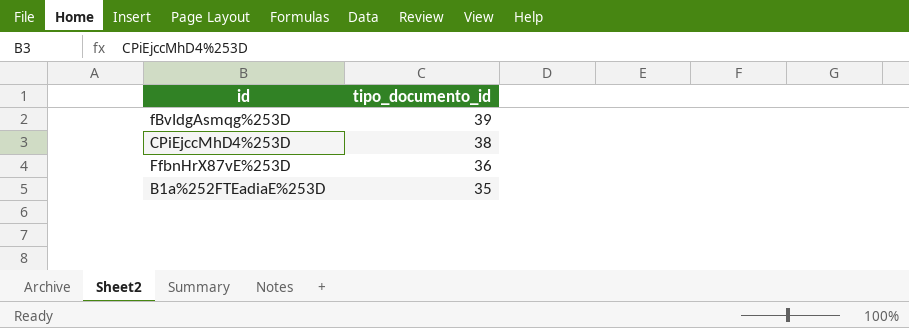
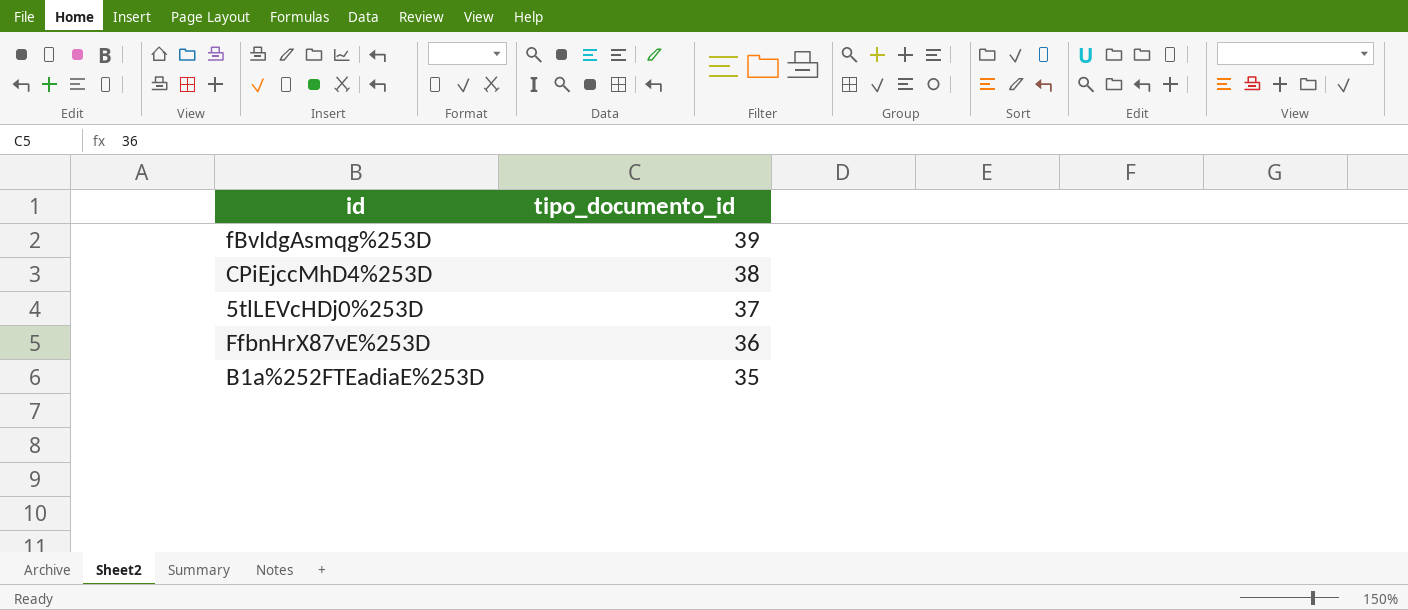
row 5tlLEVcHDj0%253D: none -> 37

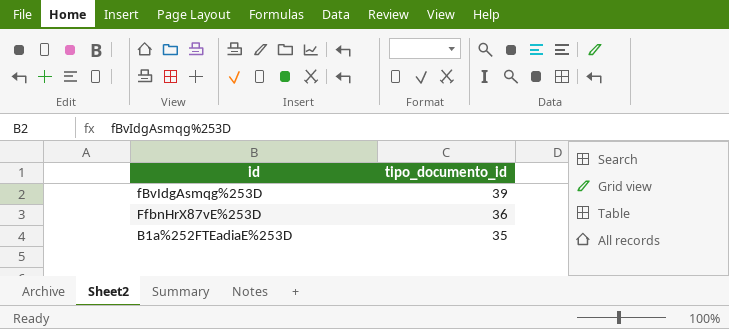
row CPiEjccMhD4%253D: 38 -> none
row 5tlLEVcHDj0%253D: 37 -> none

